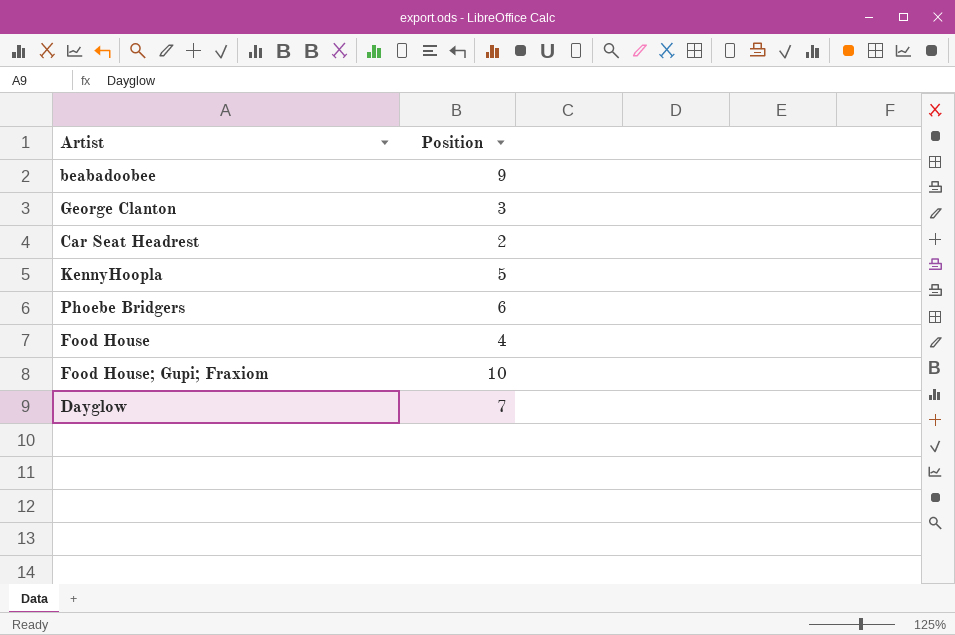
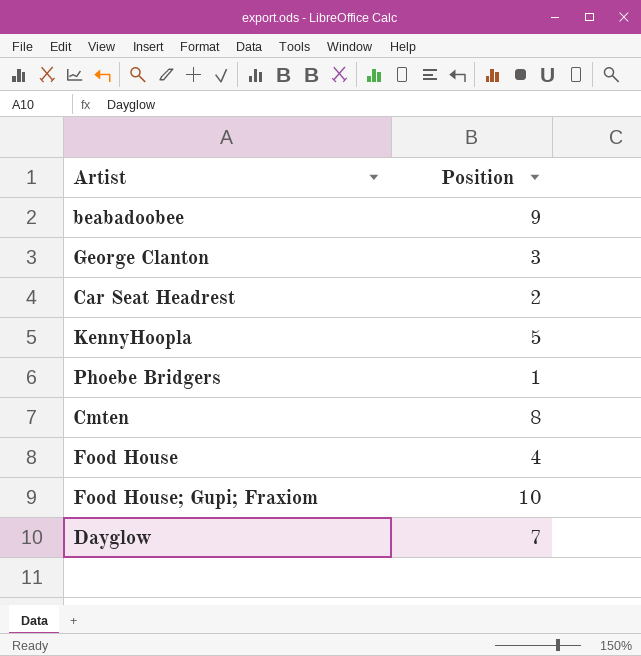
Phoebe Bridgers | Position: 6 -> 1
row Cmten: none -> 8

